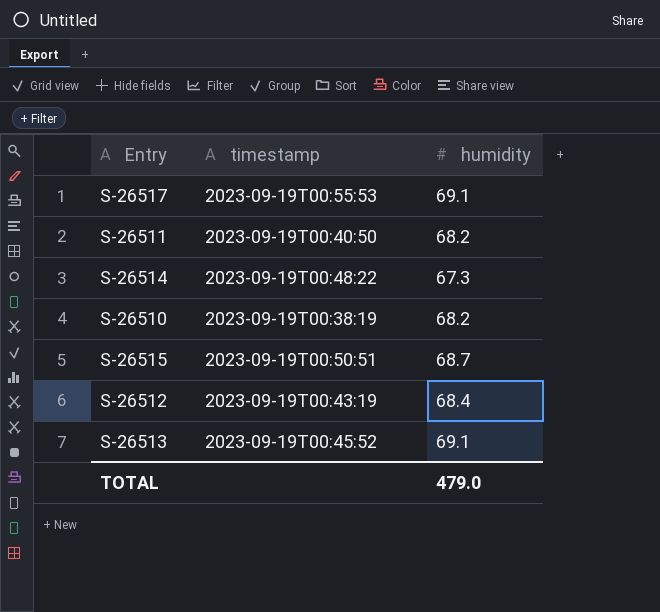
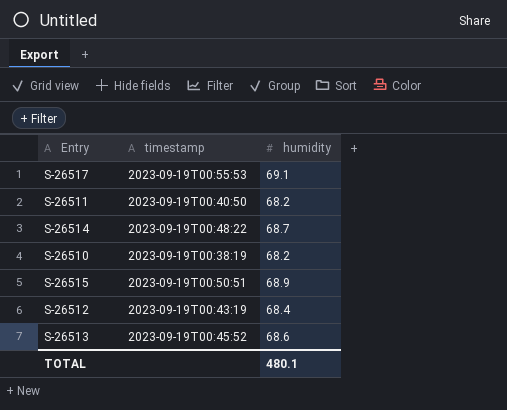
S-26514 | humidity: 67.3 -> 68.7
S-26515 | humidity: 68.7 -> 68.9
S-26513 | humidity: 69.1 -> 68.6
TOTAL | humidity: 479.0 -> 480.1

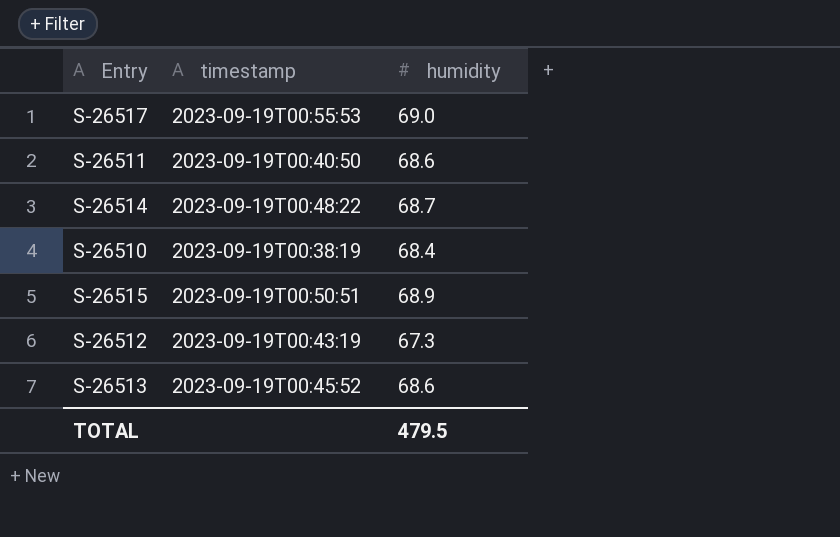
S-26517 | humidity: 69.1 -> 69.0
S-26511 | humidity: 68.2 -> 68.6
S-26510 | humidity: 68.2 -> 68.4
S-26512 | humidity: 68.4 -> 67.3
TOTAL | humidity: 480.1 -> 479.5

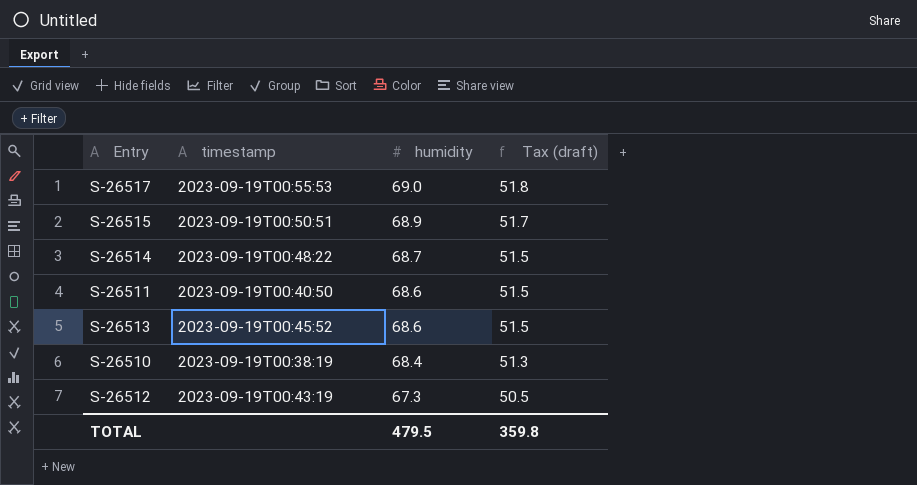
row order: none -> humidity descending
column Tax (draft) | formula: none -> [humidity] * 0.75

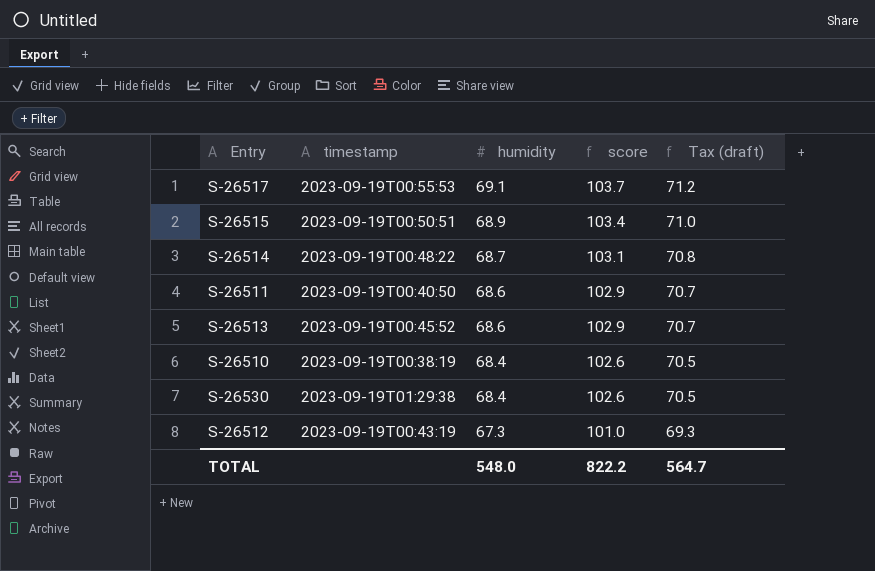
column score | formula: none -> [humidity] * 1.5
column Tax (draft) | formula: [humidity] * 0.75 -> [humidity] * 1.03
S-26517 | humidity: 69.0 -> 69.1
row S-26530: none -> 2023-09-19T01:29:38 | 68.4 | 102.6 | 70.5
TOTAL | humidity: 479.5 -> 548.0
TOTAL | Tax (draft): 359.8 -> 564.7

